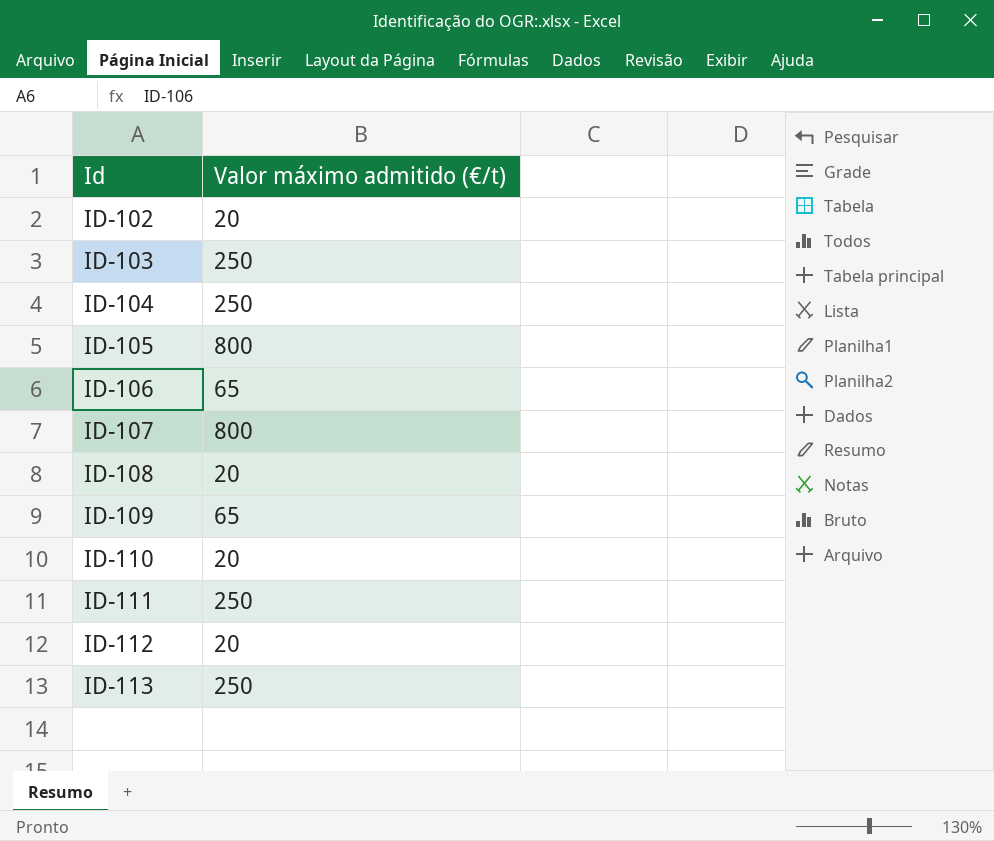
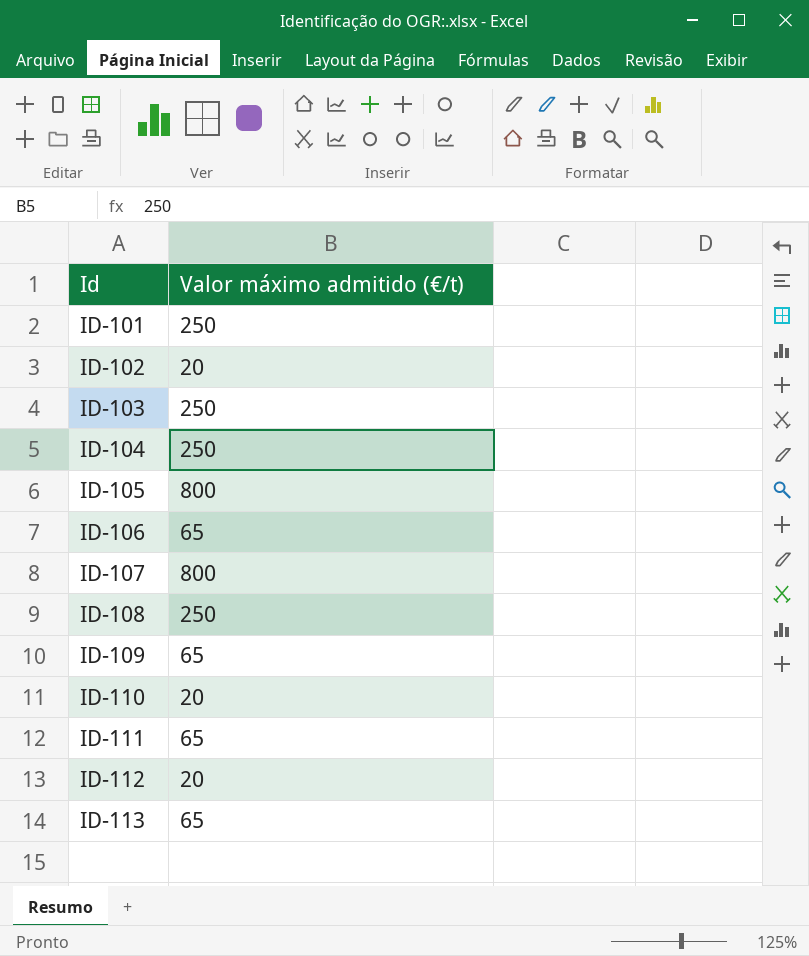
row ID-101: none -> 250
ID-108 | Valor máximo admitido (€/t): 20 -> 250
ID-111 | Valor máximo admitido (€/t): 250 -> 65
ID-113 | Valor máximo admitido (€/t): 250 -> 65

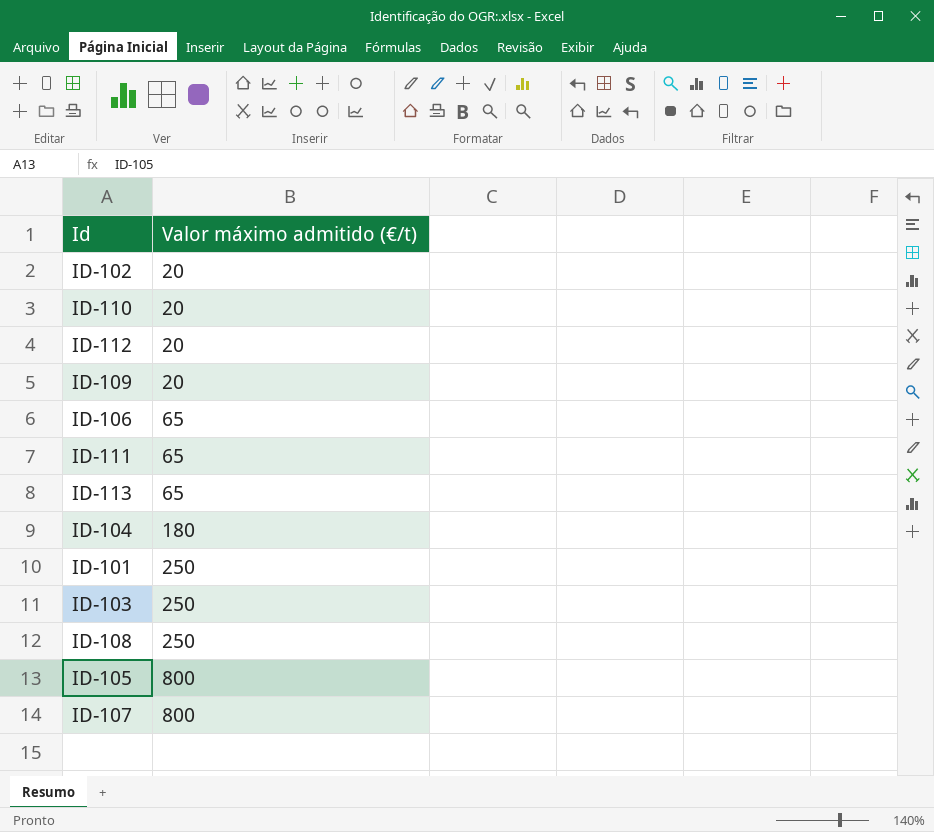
row order: Id ascending -> Valor máximo admitido (€/t) ascending
ID-109 | Valor máximo admitido (€/t): 65 -> 20
ID-104 | Valor máximo admitido (€/t): 250 -> 180

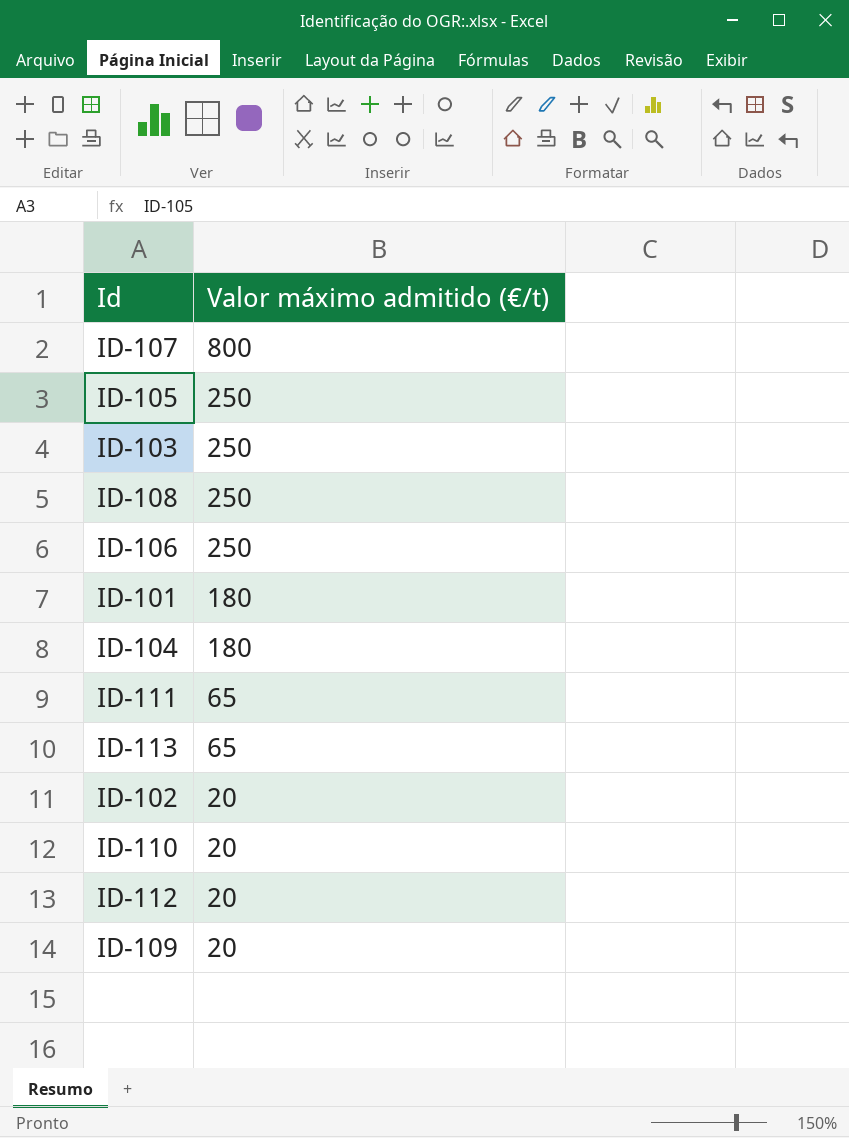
row order: Valor máximo admitido (€/t) ascending -> Valor máximo admitido (€/t) descending
ID-105 | Valor máximo admitido (€/t): 800 -> 250
ID-106 | Valor máximo admitido (€/t): 65 -> 250
ID-101 | Valor máximo admitido (€/t): 250 -> 180

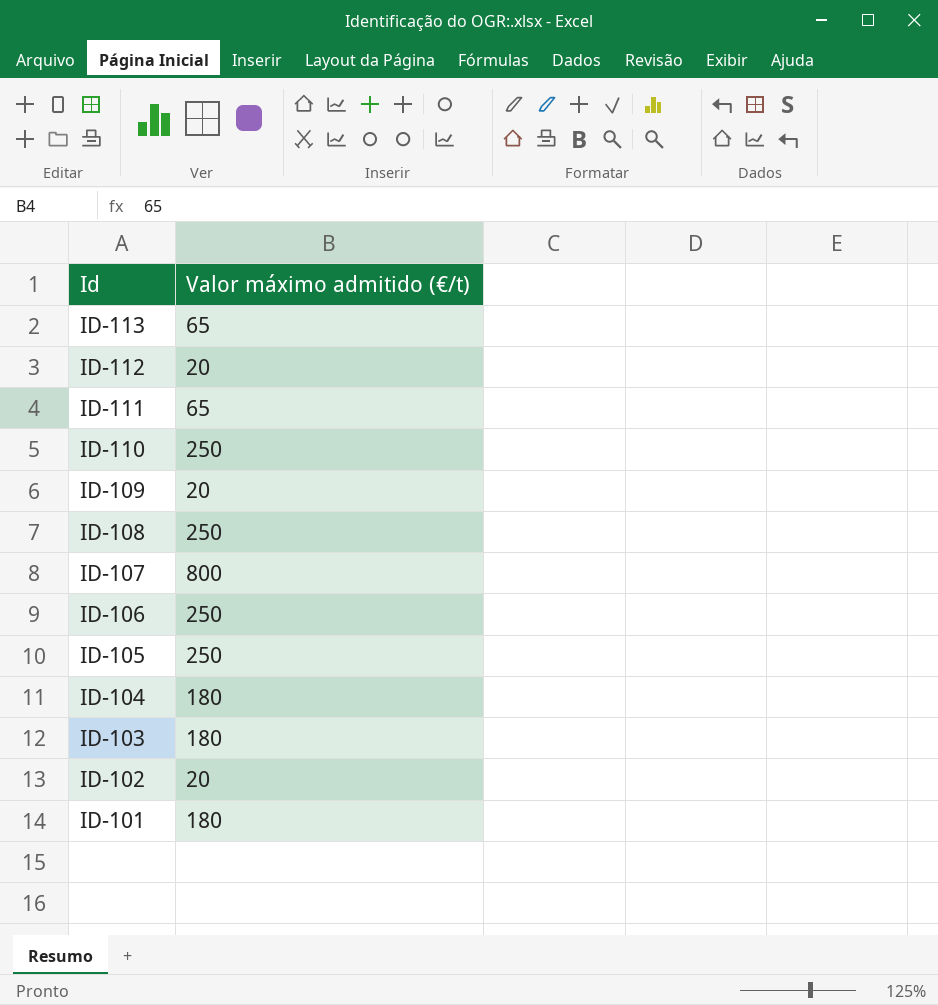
row order: Valor máximo admitido (€/t) descending -> Id descending
ID-110 | Valor máximo admitido (€/t): 20 -> 250
ID-103 | Valor máximo admitido (€/t): 250 -> 180

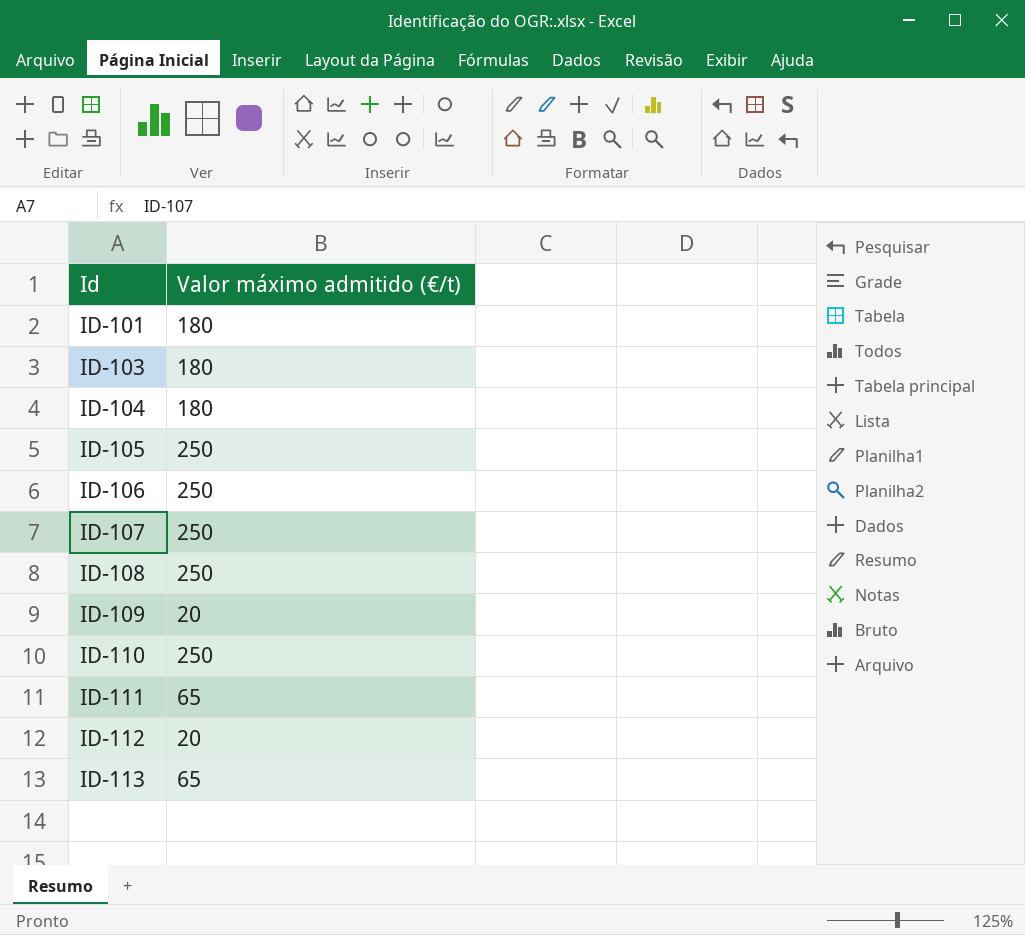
row order: Id descending -> Id ascending
row ID-102: 20 -> none
ID-107 | Valor máximo admitido (€/t): 800 -> 250

